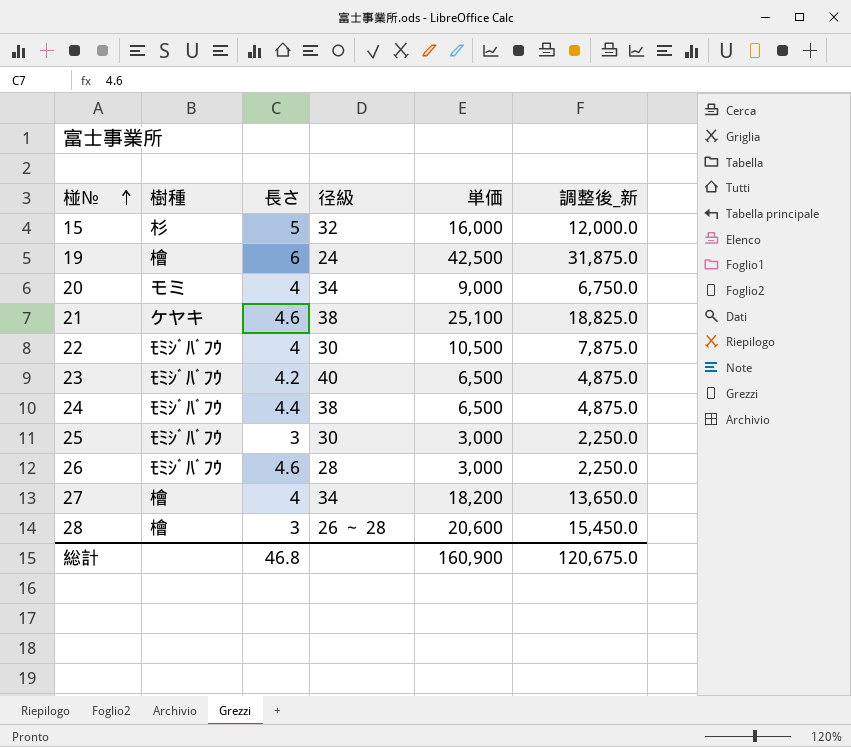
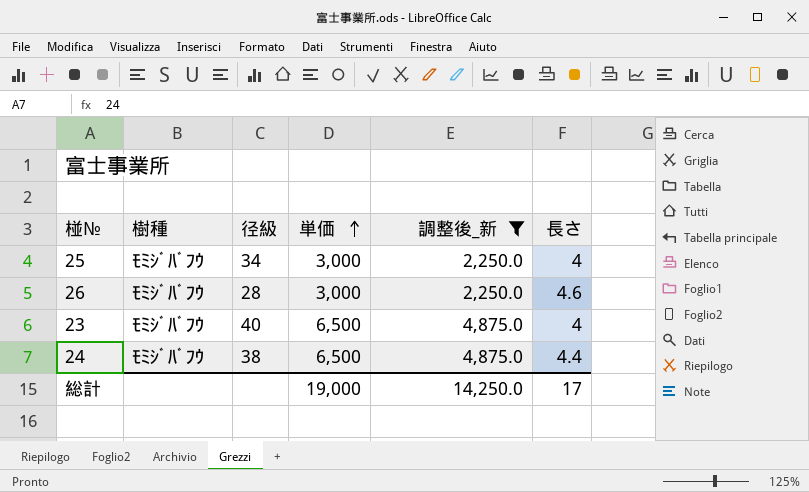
filter: none -> 調整後_新 <= 4,875.0
row order: 椪№ ascending -> 単価 ascending
column 長さ | position: 3 -> 6
25 | 径級: 30 -> 34
25 | 長さ: 3 -> 4
23 | 長さ: 4.2 -> 4
総計 | 単価: 160,900 -> 19,000
総計 | 調整後_新: 120,675.0 -> 14,250.0
総計 | 長さ: 46.8 -> 17

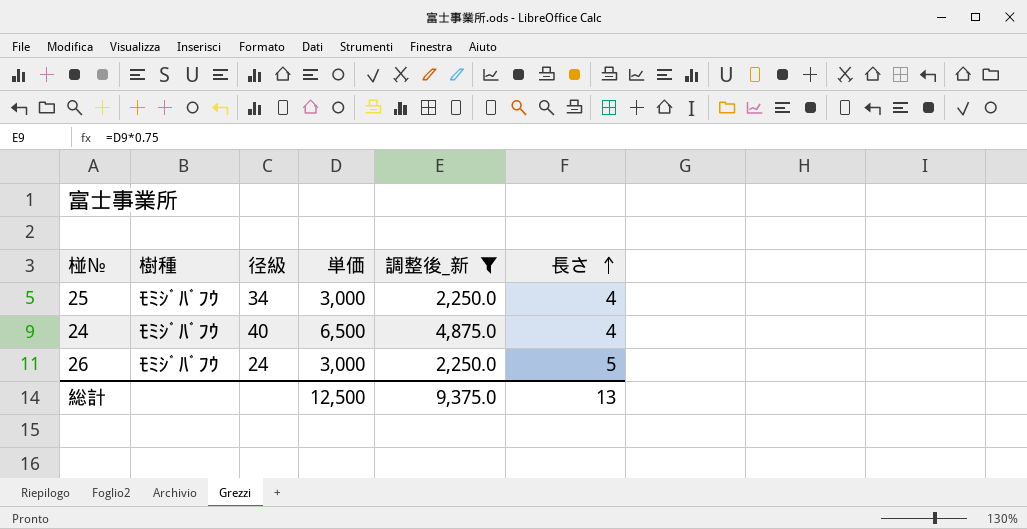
row order: 単価 ascending -> 長さ ascending
row 23: ﾓﾐｼﾞﾊﾞﾌｳ | 40 | 6,500 | 4,875.0 | 4 -> none
24 | 径級: 38 -> 40
24 | 長さ: 4.4 -> 4
26 | 径級: 28 -> 24
26 | 長さ: 4.6 -> 5
総計 | 単価: 19,000 -> 12,500
総計 | 調整後_新: 14,250.0 -> 9,375.0
総計 | 長さ: 17 -> 13

